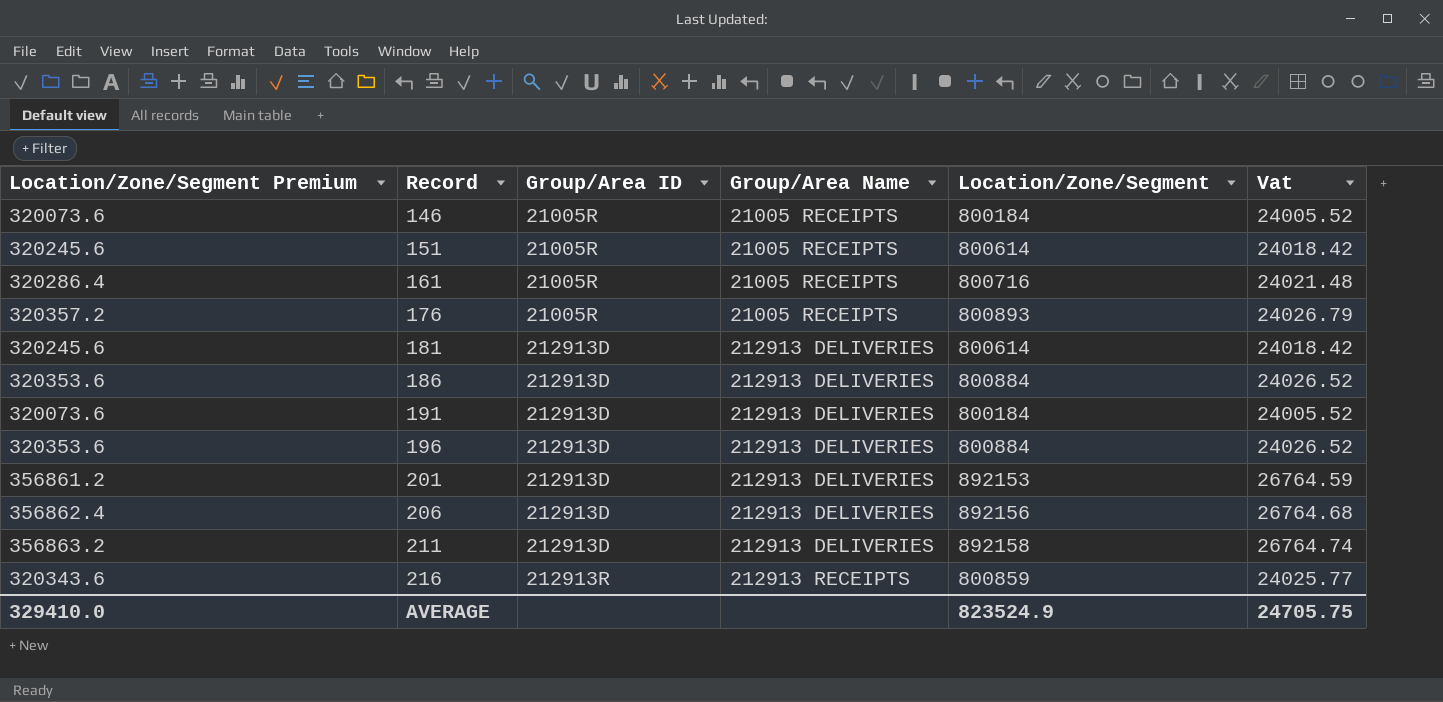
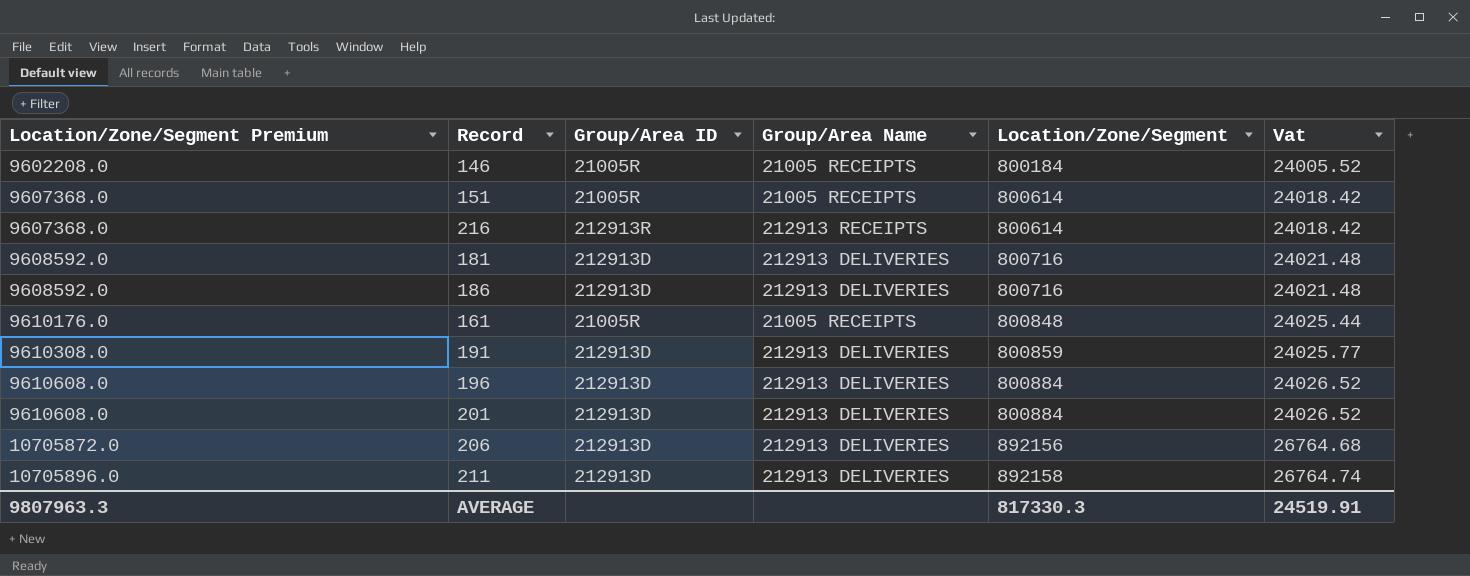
row order: Record ascending -> Location/Zone/Segment Premium ascending
column Location/Zone/Segment Premium | formula: [Location/Zone/Segment] * 0.4 -> [Location/Zone/Segment] * 12
row 176: 320357.2 | 21005R | 21005 RECEIPTS | 800893 | 24026.79 -> none
216 | Location/Zone/Segment: 800859 -> 800614
216 | Vat: 24025.77 -> 24018.42
181 | Location/Zone/Segment: 800614 -> 800716
181 | Vat: 24018.42 -> 24021.48
186 | Location/Zone/Segment: 800884 -> 800716
186 | Vat: 24026.52 -> 24021.48
161 | Location/Zone/Segment: 800716 -> 800848
161 | Vat: 24021.48 -> 24025.44
191 | Location/Zone/Segment: 800184 -> 800859
191 | Vat: 24005.52 -> 24025.77
201 | Location/Zone/Segment: 892153 -> 800884
201 | Vat: 26764.59 -> 24026.52
AVERAGE | Location/Zone/Segment Premium: 329410.0 -> 9807963.3
AVERAGE | Location/Zone/Segment: 823524.9 -> 817330.3
AVERAGE | Vat: 24705.75 -> 24519.91

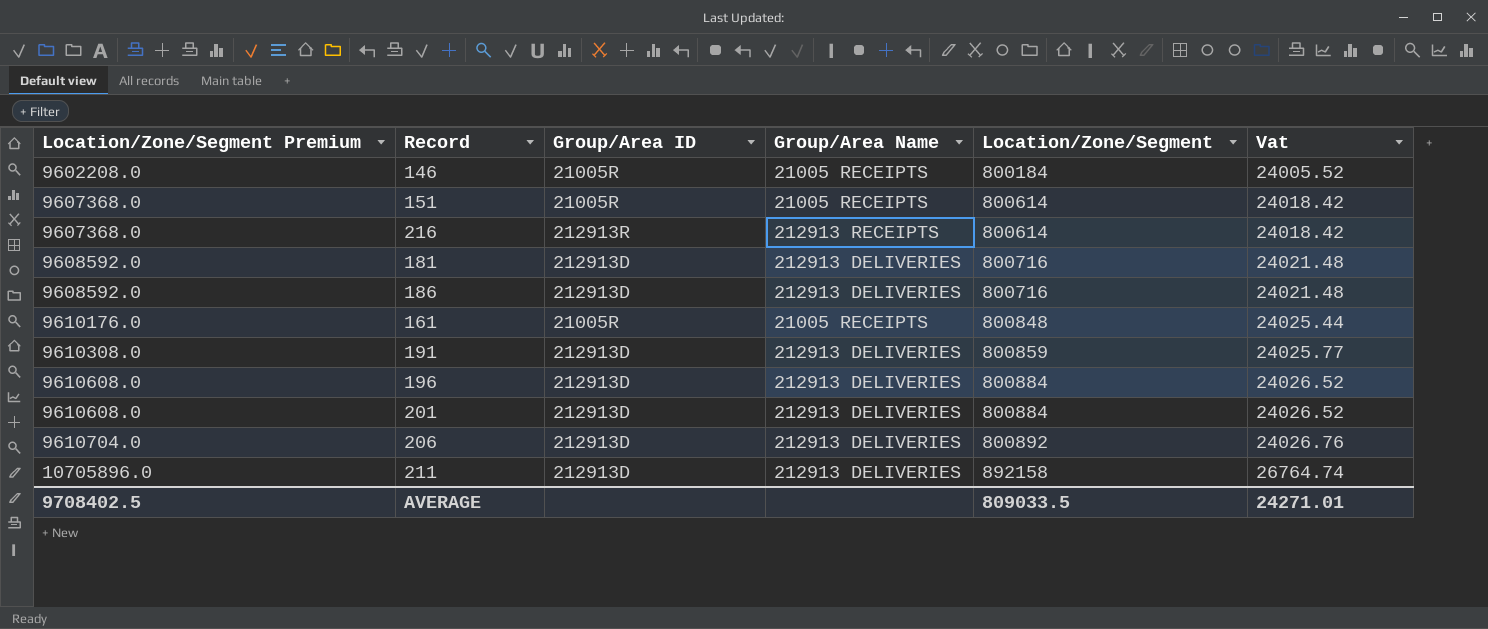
206 | Location/Zone/Segment Premium: 10705872.0 -> 9610704.0
206 | Location/Zone/Segment: 892156 -> 800892
206 | Vat: 26764.68 -> 24026.76
AVERAGE | Location/Zone/Segment Premium: 9807963.3 -> 9708402.5
AVERAGE | Location/Zone/Segment: 817330.3 -> 809033.5
AVERAGE | Vat: 24519.91 -> 24271.01

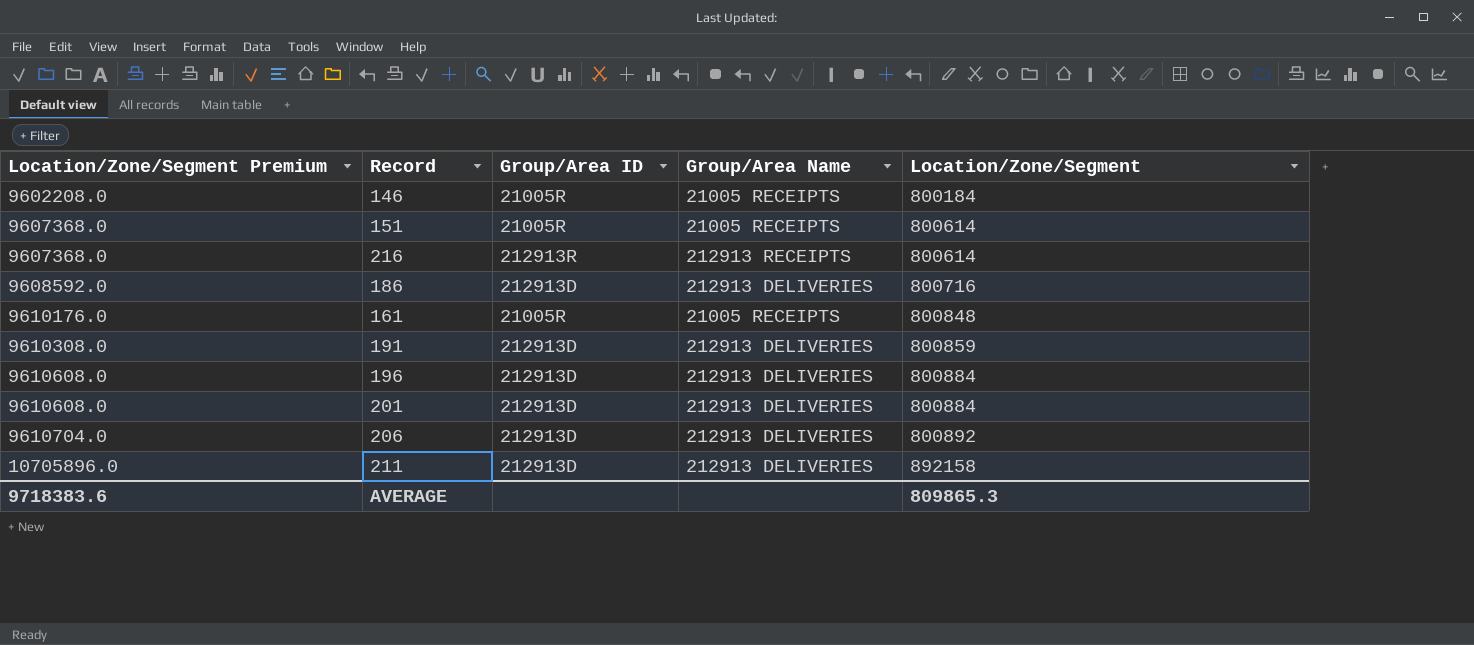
column Vat | formula: [Location/Zone/Segment] * 0.03 -> none
row 181: 9608592.0 | 212913D | 212913 DELIVERIES | 800716 | 24021.48 -> none
AVERAGE | Location/Zone/Segment Premium: 9708402.5 -> 9718383.6
AVERAGE | Location/Zone/Segment: 809033.5 -> 809865.3

